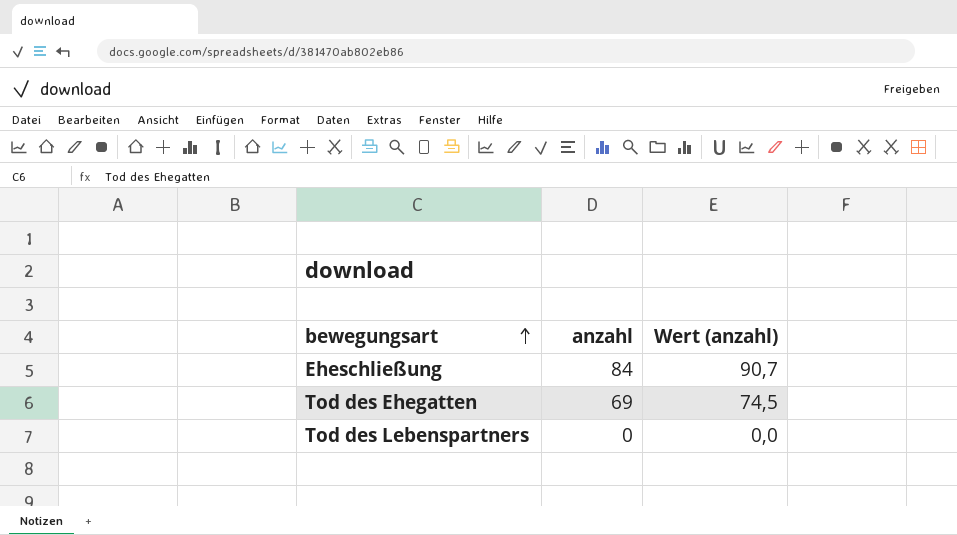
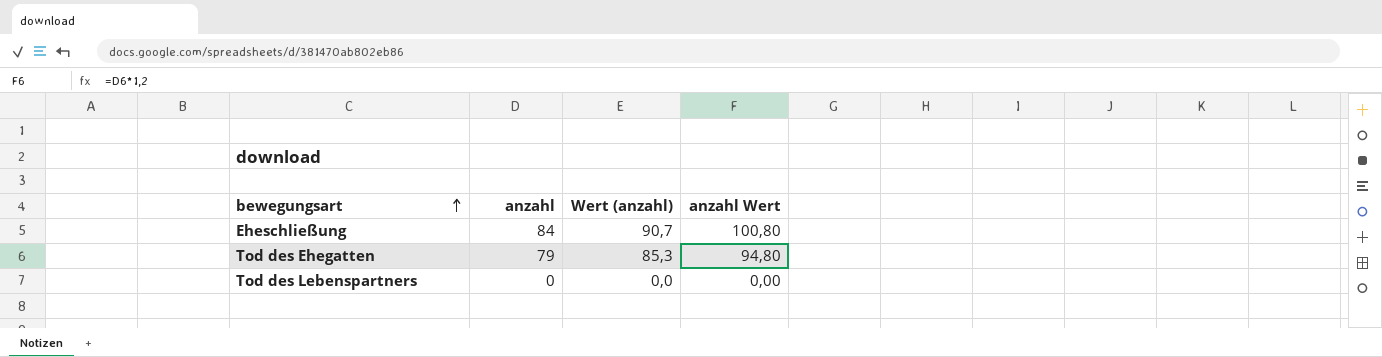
column anzahl Wert | formula: none -> [anzahl] * 1,2
Tod des Ehegatten | anzahl: 69 -> 79
Tod des Ehegatten | Wert (anzahl): 74,5 -> 85,3

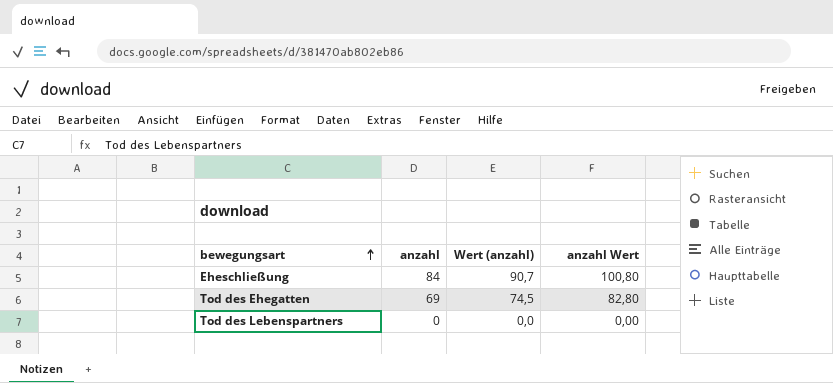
Tod des Ehegatten | anzahl: 79 -> 69
Tod des Ehegatten | Wert (anzahl): 85,3 -> 74,5
Tod des Ehegatten | anzahl Wert: 94,80 -> 82,80

